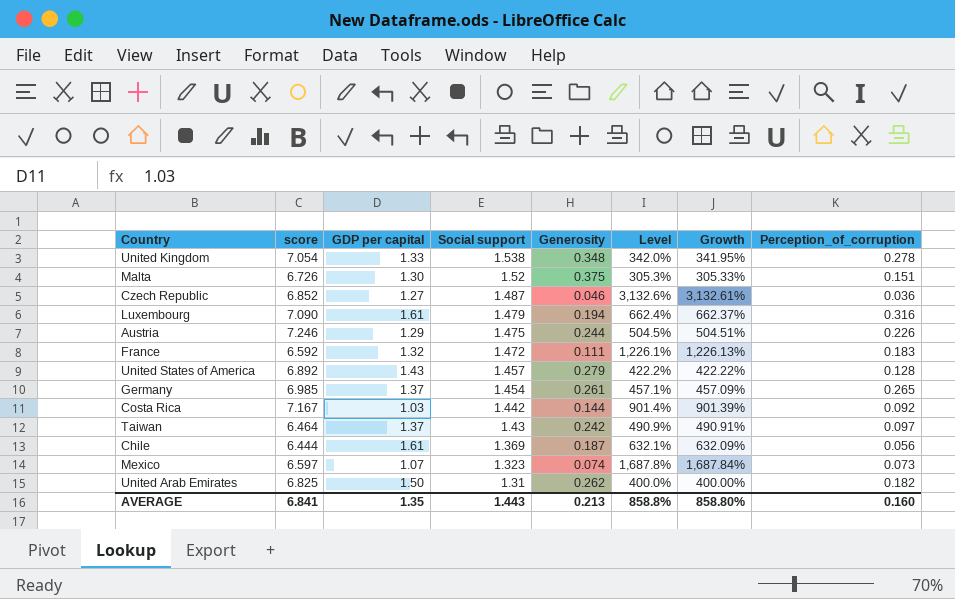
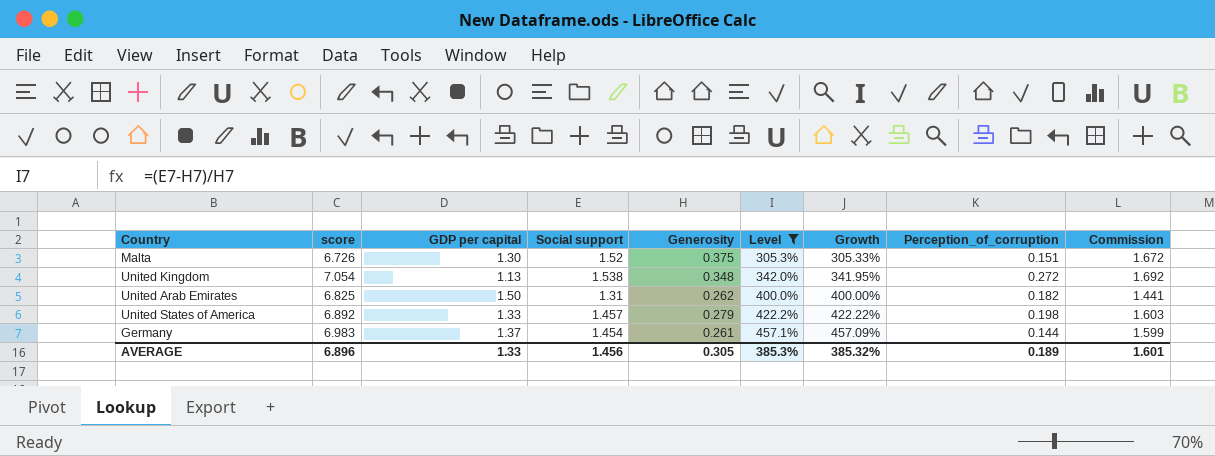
filter: none -> Level <= 457.1%
row order: Social support descending -> Level ascending
column Commission | formula: none -> [Social support] * 1.1
United Kingdom | GDP per capital: 1.33 -> 1.13
United Kingdom | Perception_of_corruption: 0.278 -> 0.272
United States of America | GDP per capital: 1.43 -> 1.33
United States of America | Perception_of_corruption: 0.128 -> 0.198
Germany | score: 6.985 -> 6.983
Germany | Perception_of_corruption: 0.265 -> 0.144
AVERAGE | score: 6.841 -> 6.896
AVERAGE | GDP per capital: 1.35 -> 1.33
AVERAGE | Social support: 1.443 -> 1.456
AVERAGE | Generosity: 0.213 -> 0.305
AVERAGE | Level: 858.8% -> 385.3%
AVERAGE | Growth: 858.80% -> 385.32%
AVERAGE | Perception_of_corruption: 0.160 -> 0.189

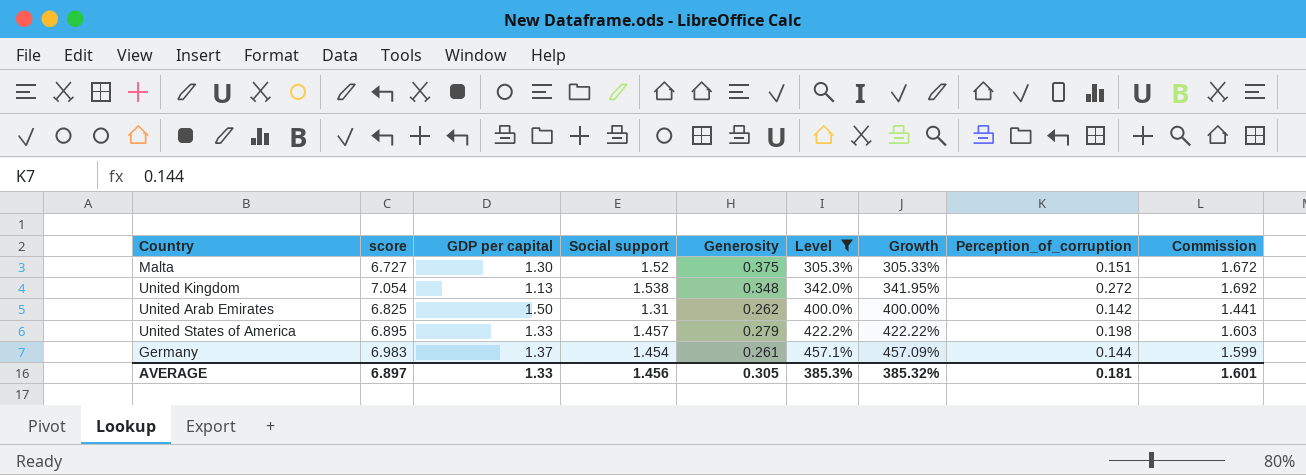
Malta | score: 6.726 -> 6.727
United Arab Emirates | Perception_of_corruption: 0.182 -> 0.142
United States of America | score: 6.892 -> 6.895
AVERAGE | score: 6.896 -> 6.897
AVERAGE | Perception_of_corruption: 0.189 -> 0.181

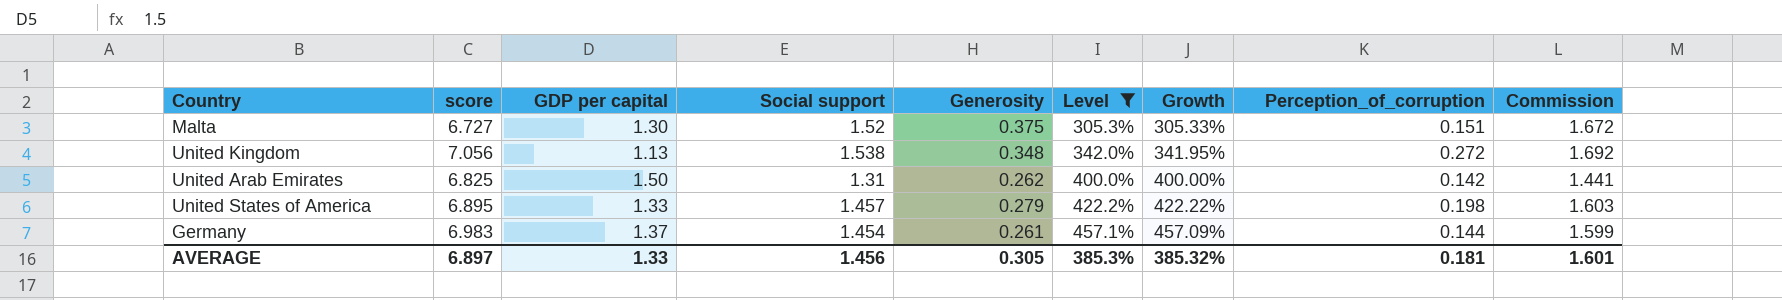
United Kingdom | score: 7.054 -> 7.056

